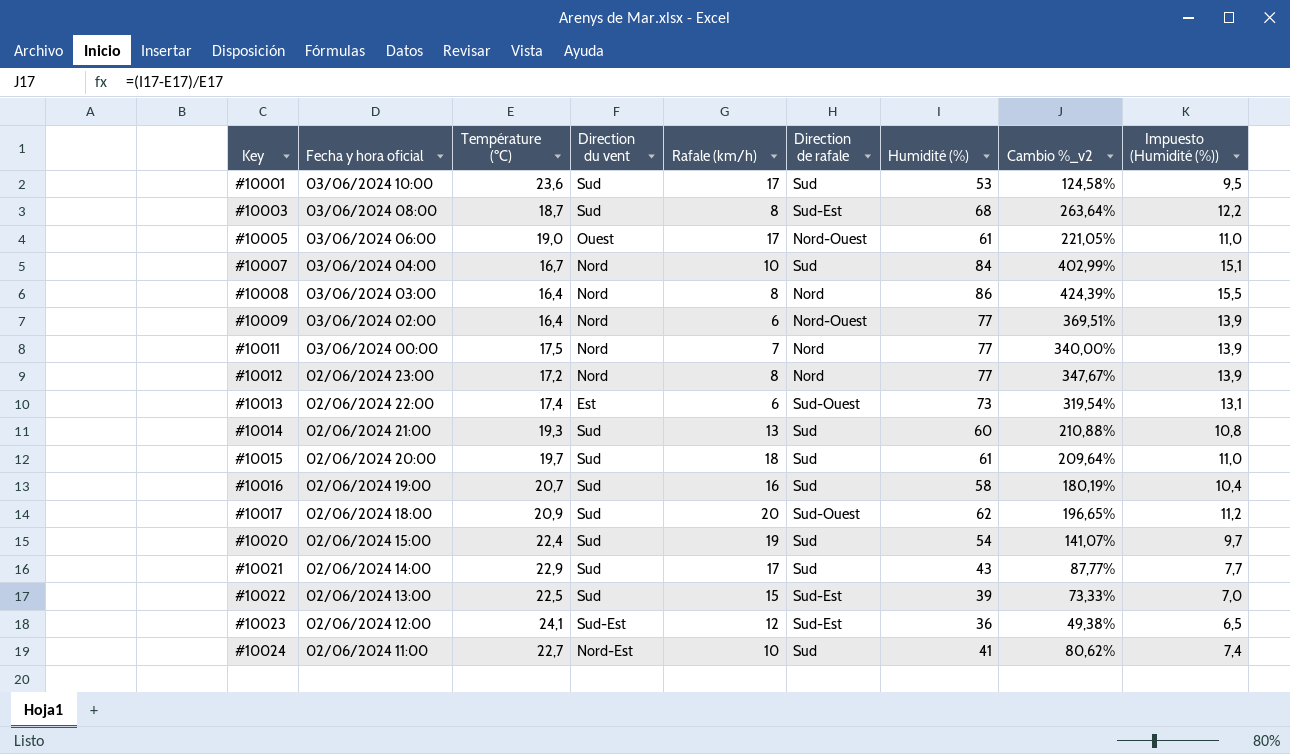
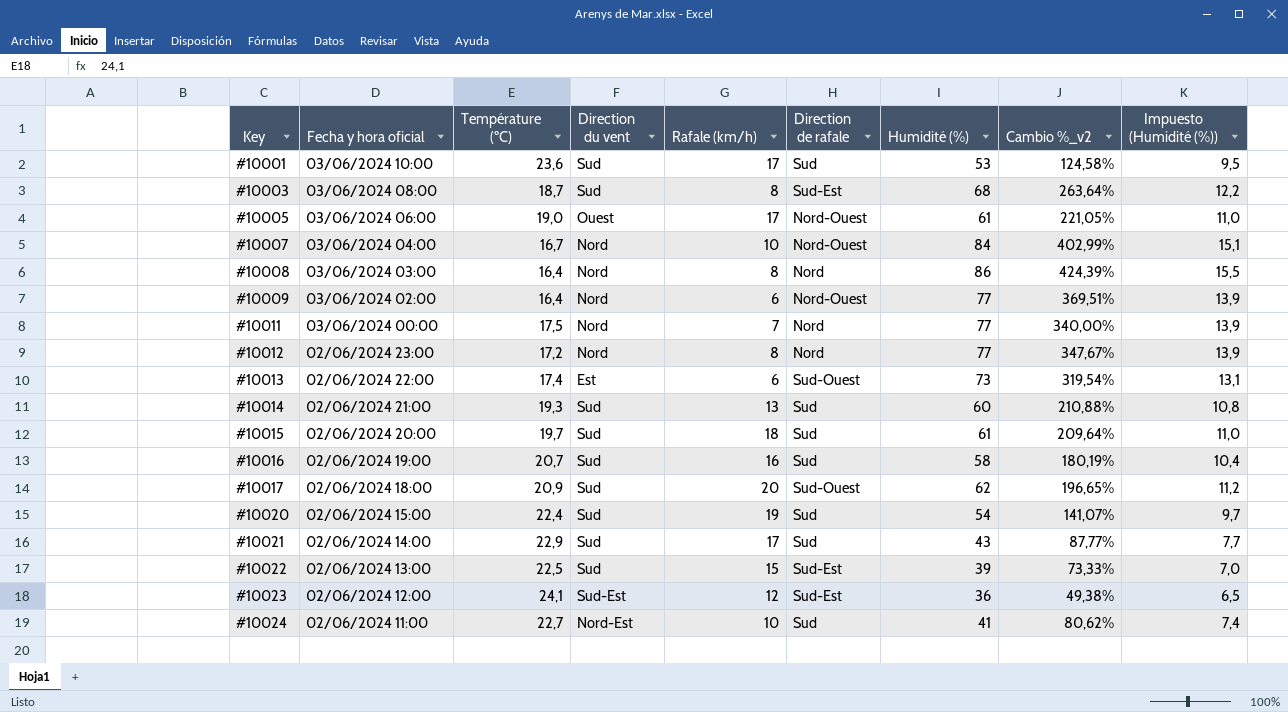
#10007 | Direction de rafale: Sud -> Nord-Ouest

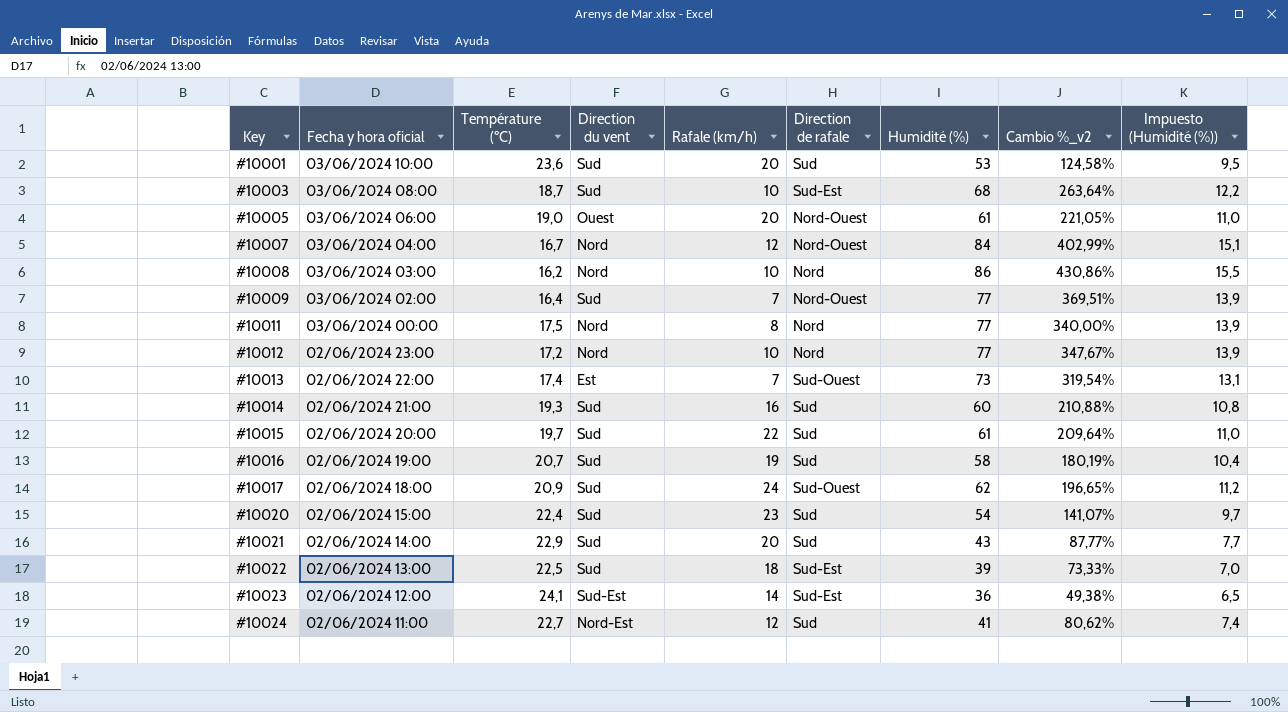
#10001 | Rafale (km/h): 17 -> 20
#10003 | Rafale (km/h): 8 -> 10
#10005 | Rafale (km/h): 17 -> 20
#10007 | Rafale (km/h): 10 -> 12
#10008 | Température (ºC): 16,4 -> 16,2
#10008 | Rafale (km/h): 8 -> 10
#10008 | Cambio %_v2: 424,39% -> 430,86%
#10009 | Direction du vent: Nord -> Sud
#10009 | Rafale (km/h): 6 -> 7
#10011 | Rafale (km/h): 7 -> 8
#10012 | Rafale (km/h): 8 -> 10
#10013 | Rafale (km/h): 6 -> 7
#10014 | Rafale (km/h): 13 -> 16
#10015 | Rafale (km/h): 18 -> 22
#10016 | Rafale (km/h): 16 -> 19
#10017 | Rafale (km/h): 20 -> 24
#10020 | Rafale (km/h): 19 -> 23
#10021 | Rafale (km/h): 17 -> 20
#10022 | Rafale (km/h): 15 -> 18
#10023 | Rafale (km/h): 12 -> 14
#10024 | Rafale (km/h): 10 -> 12

